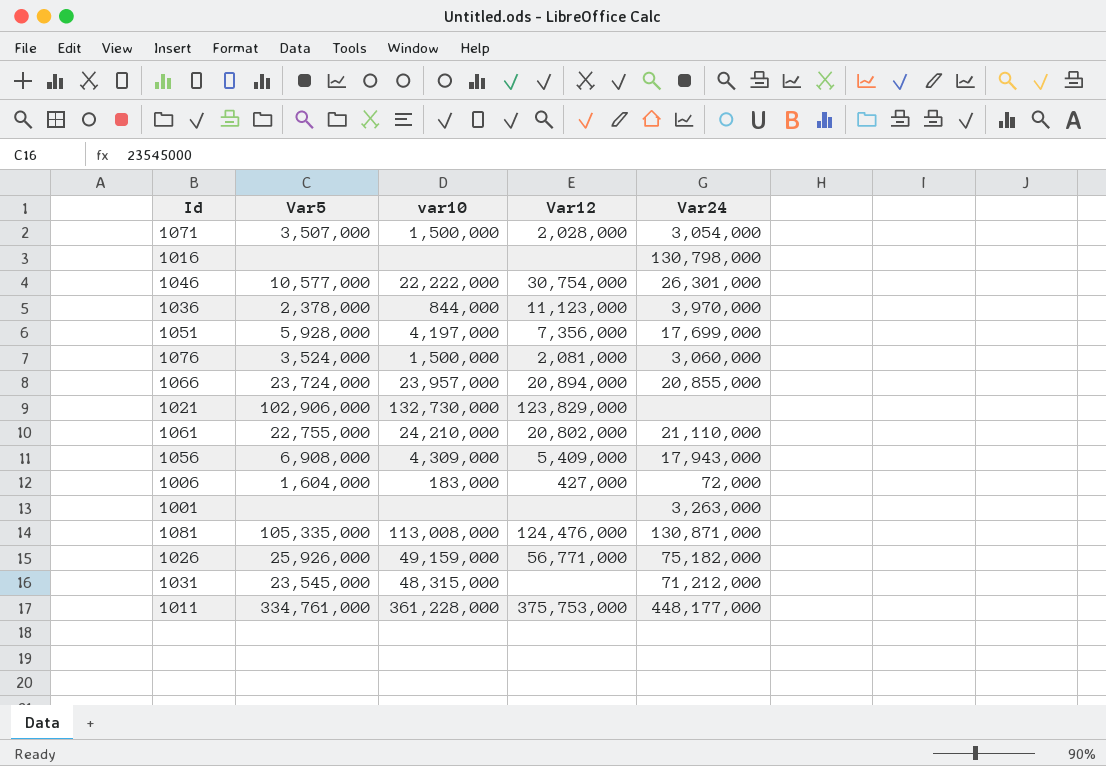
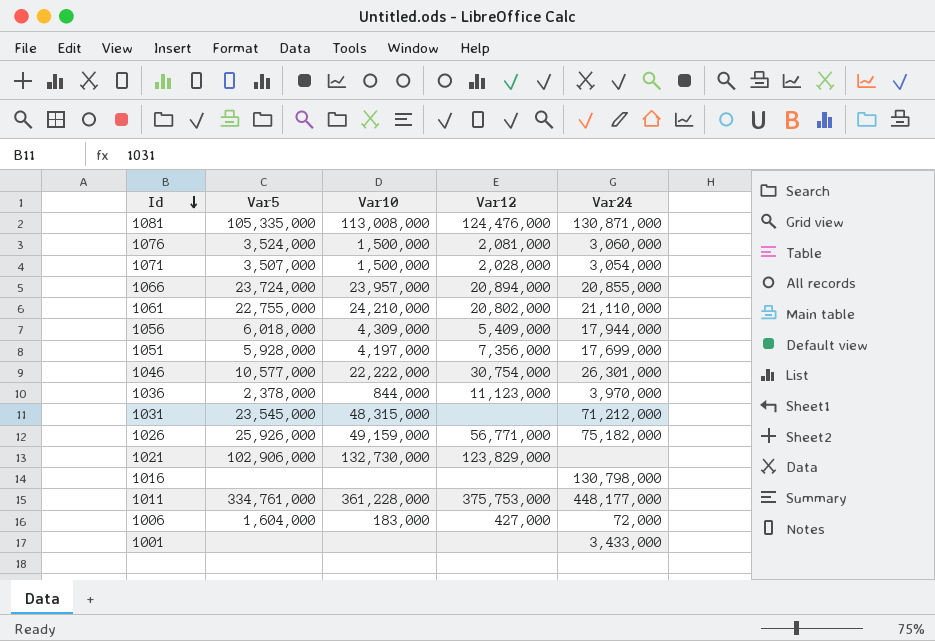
row order: none -> Id descending
column name: var10 -> Var10
1056 | Var5: 6,908,000 -> 6,018,000
1056 | Var24: 17,943,000 -> 17,944,000
1001 | Var24: 3,263,000 -> 3,433,000

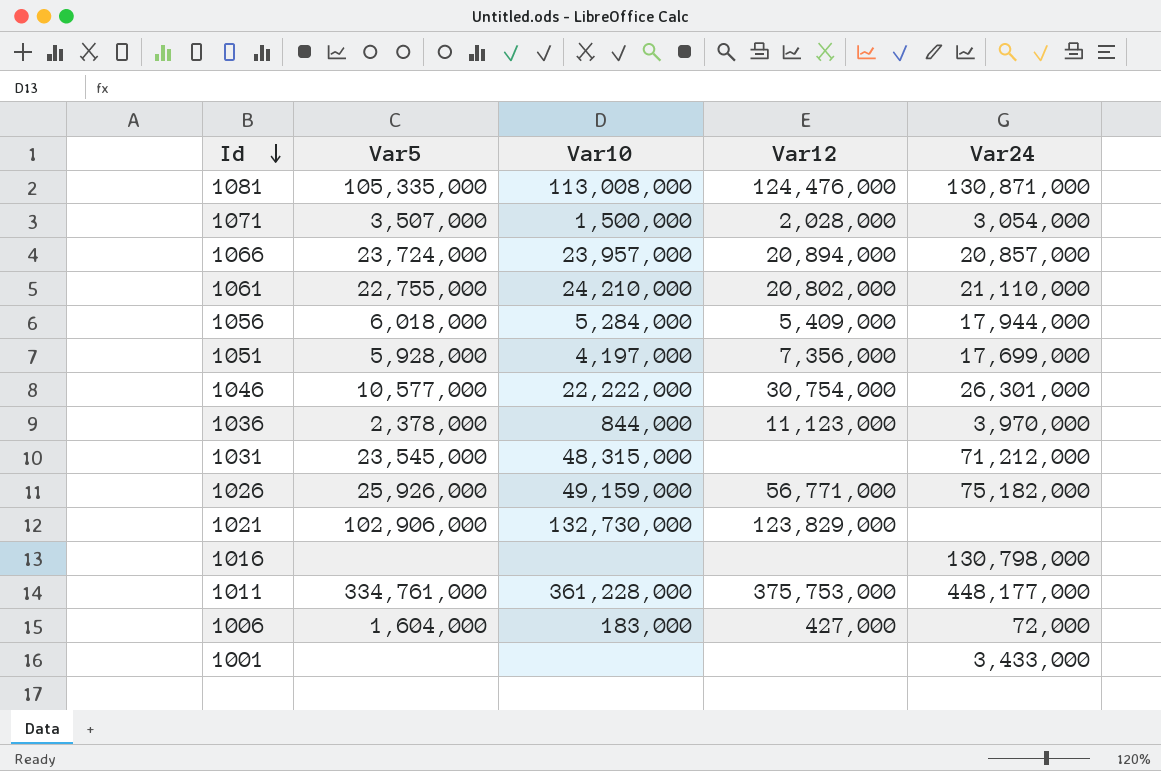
row 1076: 3,524,000 | 1,500,000 | 2,081,000 | 3,060,000 -> none
1066 | Var24: 20,855,000 -> 20,857,000
1056 | Var10: 4,309,000 -> 5,284,000

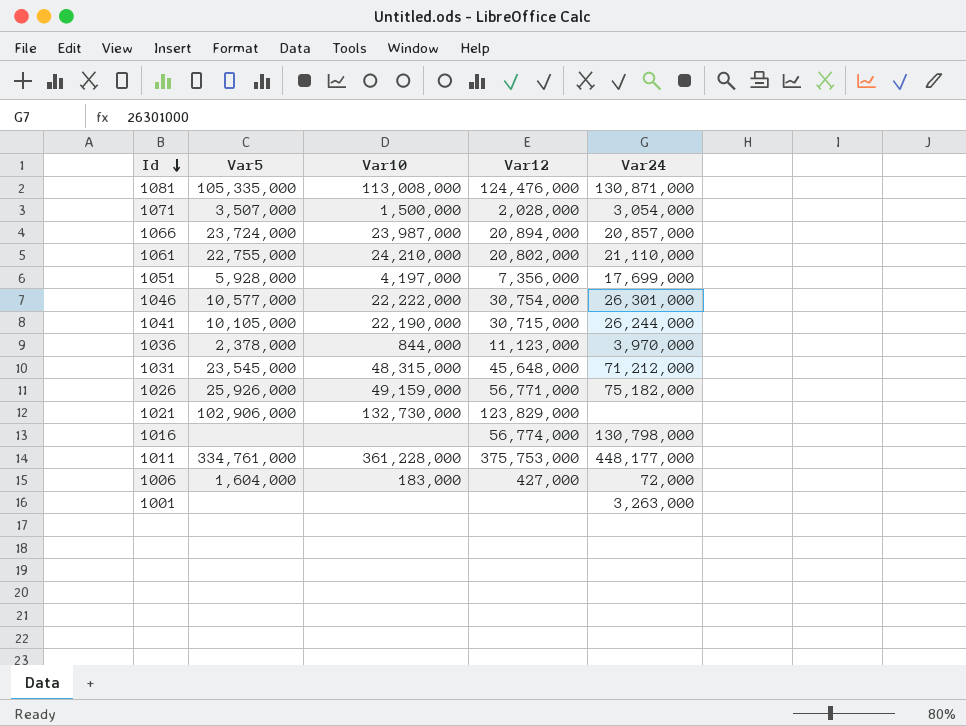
row 1056: 6,018,000 | 5,284,000 | 5,409,000 | 17,944,000 -> none
1066 | Var10: 23,957,000 -> 23,987,000
row 1041: none -> 10,105,000 | 22,190,000 | 30,715,000 | 26,244,000
1031 | Var12: none -> 45,648,000
1016 | Var12: none -> 56,774,000
1001 | Var24: 3,433,000 -> 3,263,000

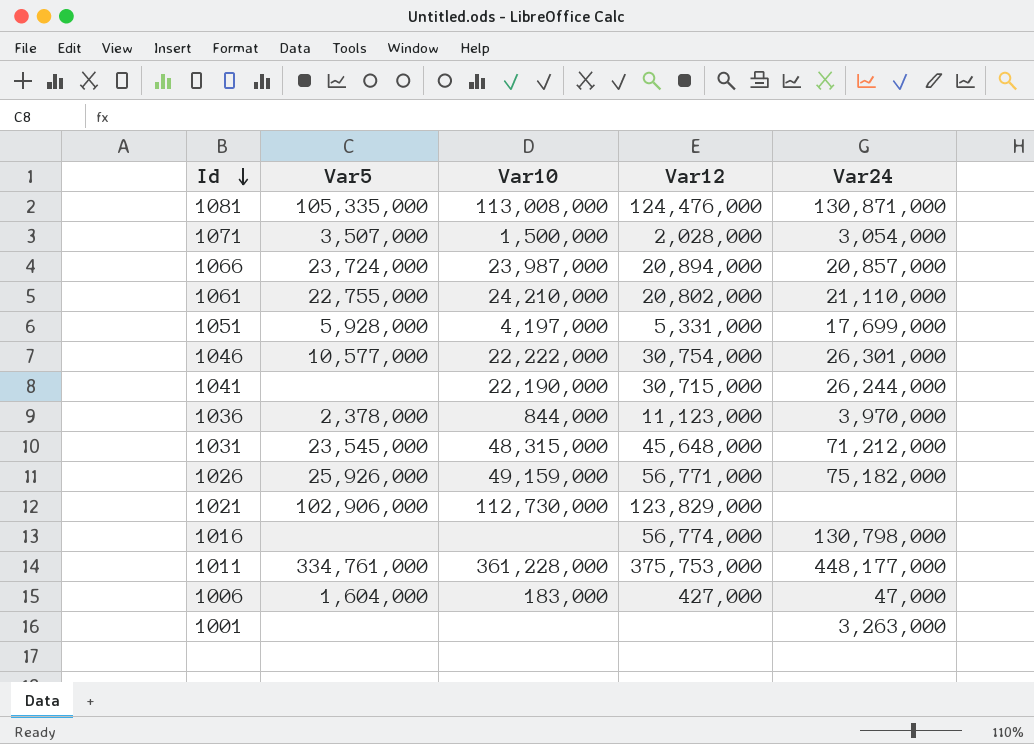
1051 | Var12: 7,356,000 -> 5,331,000
1041 | Var5: 10,105,000 -> none
1021 | Var10: 132,730,000 -> 112,730,000
1006 | Var24: 72,000 -> 47,000

